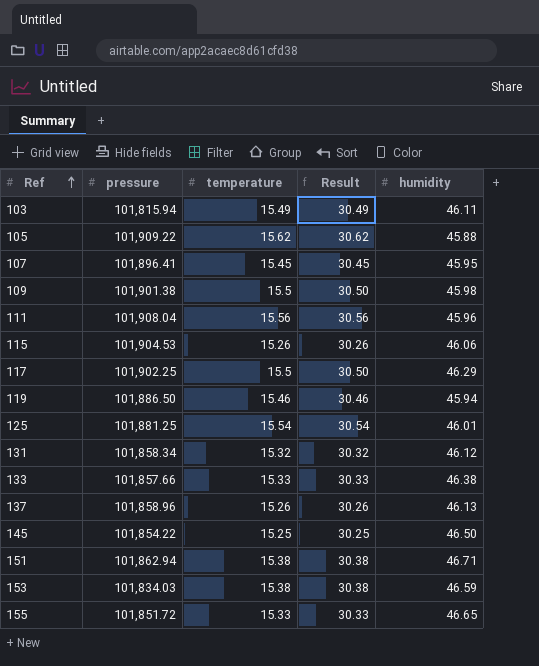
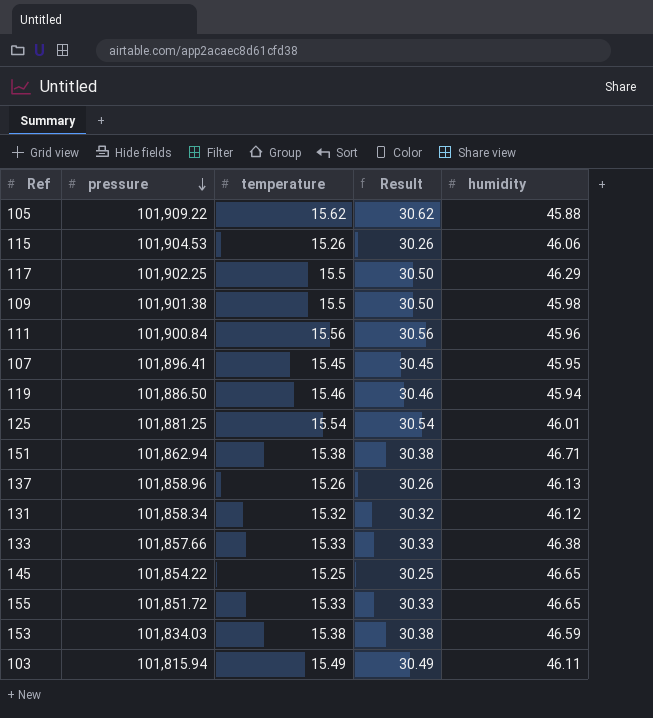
row order: Ref ascending -> pressure descending
111 | pressure: 101,908.04 -> 101,900.84
145 | humidity: 46.50 -> 46.65

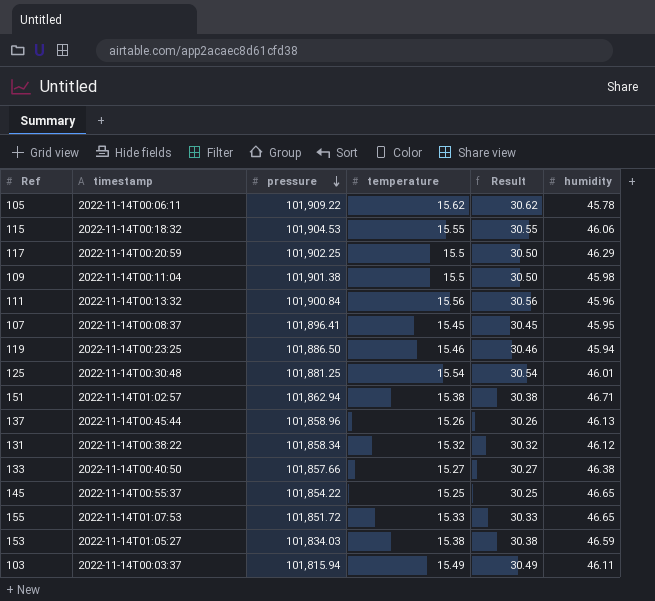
column timestamp | position: none -> 2
105 | humidity: 45.88 -> 45.78
115 | temperature: 15.26 -> 15.55
115 | Result: 30.26 -> 30.55
133 | temperature: 15.33 -> 15.27
133 | Result: 30.33 -> 30.27

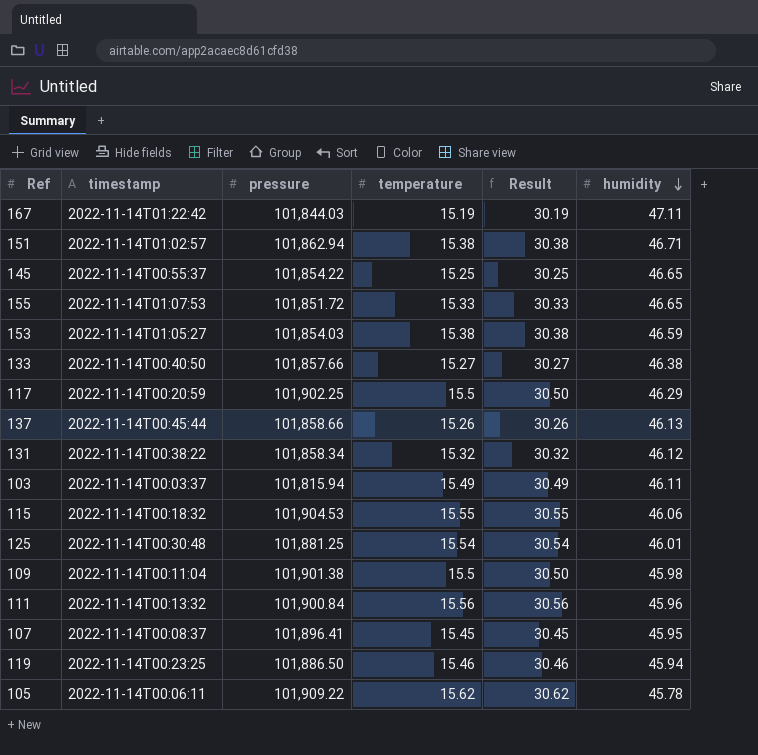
row order: pressure descending -> humidity descending
row 167: none -> 2022-11-14T01:22:42 | 101,844.03 | 15.19 | 30.19 | 47.11
153 | pressure: 101,834.03 -> 101,854.03
137 | pressure: 101,858.96 -> 101,858.66

